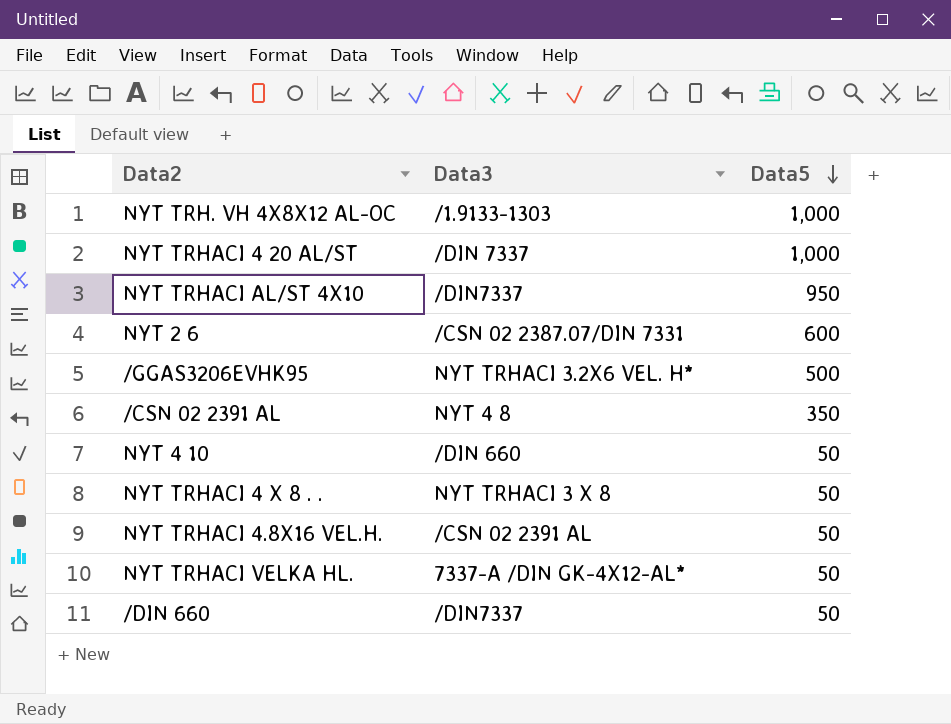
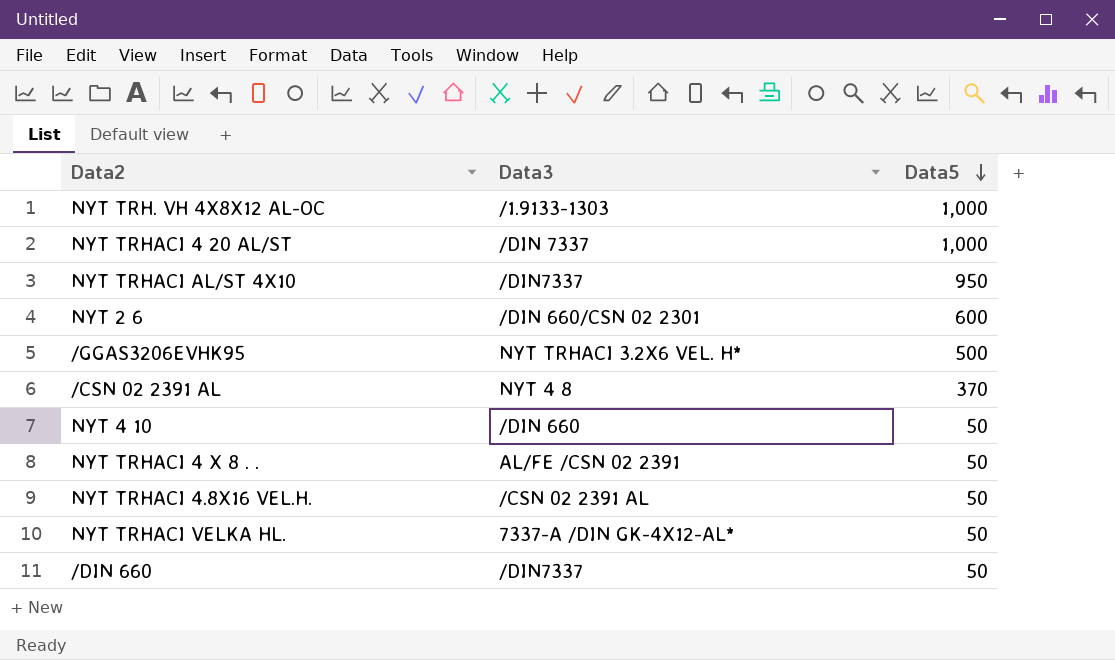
NYT 2 6 | Data3: /CSN 02 2387.07/DIN 7331 -> /DIN 660/CSN 02 2301
/CSN 02 2391 AL | Data5: 350 -> 370
NYT TRHACI 4 X 8 . . | Data3: NYT TRHACI 3 X 8 -> AL/FE /CSN 02 2391

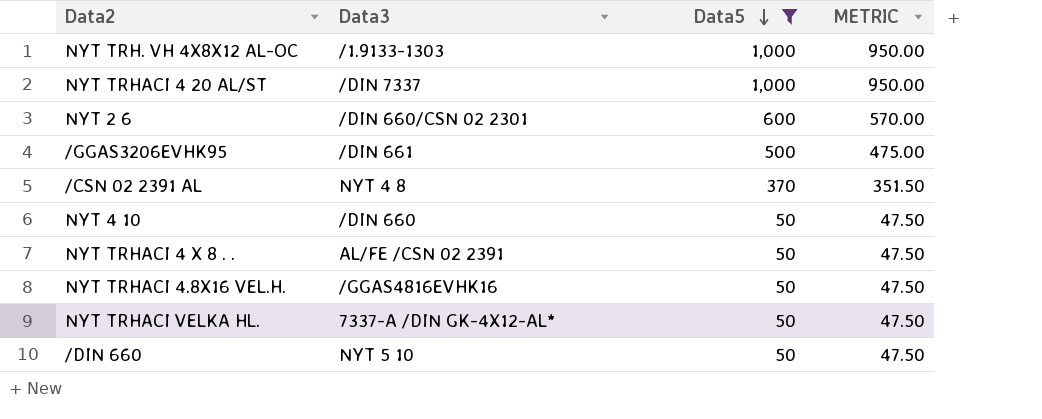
filter: none -> Data5 != 950
column METRIC | formula: none -> [Data5] * 0.95
/GGAS3206EVHK95 | Data3: NYT TRHACI 3.2X6 VEL. H* -> /DIN 661
NYT TRHACI 4.8X16 VEL.H. | Data3: /CSN 02 2391 AL -> /GGAS4816EVHK16
/DIN 660 | Data3: /DIN7337 -> NYT 5 10

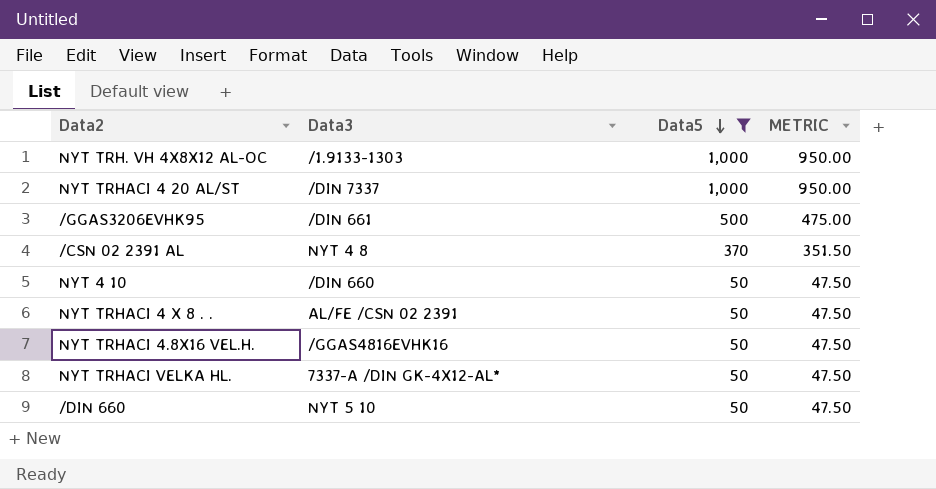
row NYT 2 6: /DIN 660/CSN 02 2301 | 600 | 570.00 -> none

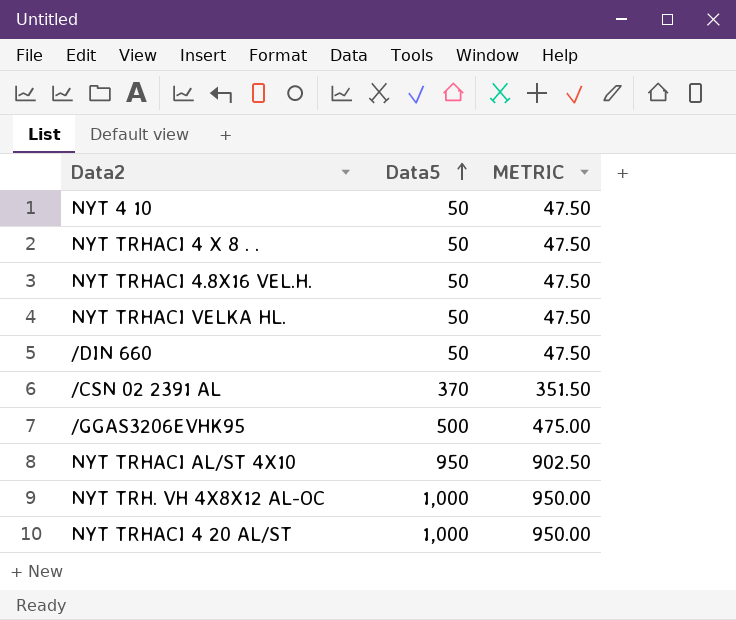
filter: Data5 != 950 -> none
row order: Data5 descending -> Data5 ascending
column Data3 | position: 2 -> none

